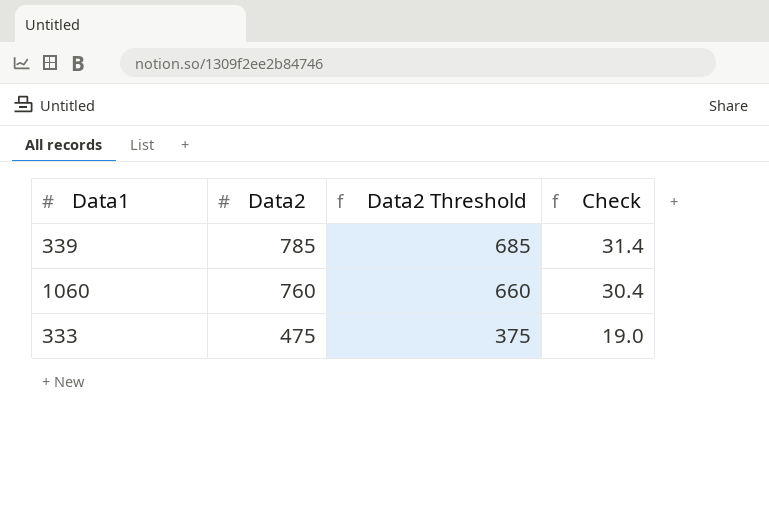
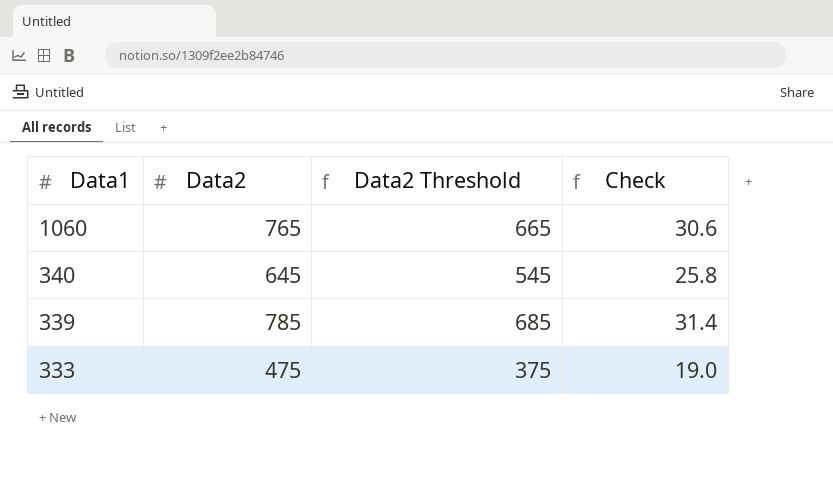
row order: Data2 descending -> Data1 descending
1060 | Data2: 760 -> 765
1060 | Data2 Threshold: 660 -> 665
1060 | Check: 30.4 -> 30.6
row 340: none -> 645 | 545 | 25.8

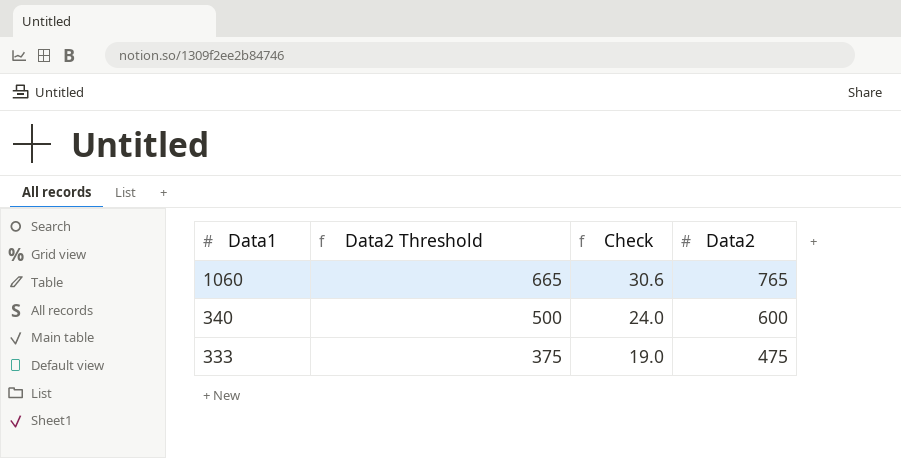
column Data2 | position: 2 -> 4
row 339: 785 | 685 | 31.4 -> none
340 | Data2 Threshold: 545 -> 500
340 | Check: 25.8 -> 24.0
340 | Data2: 645 -> 600

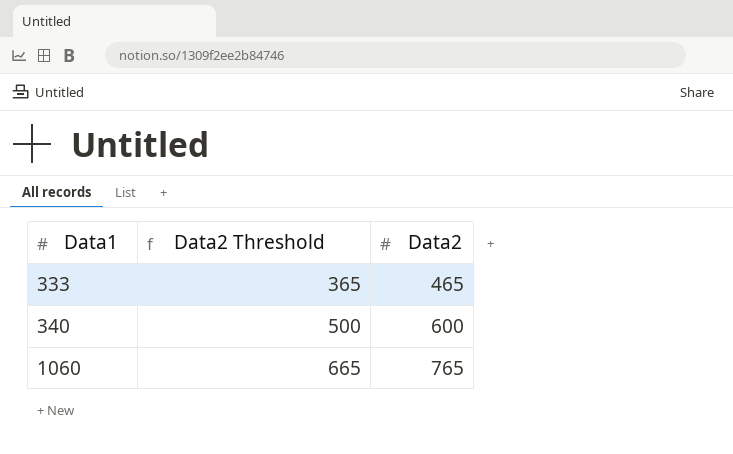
row order: Data1 descending -> Data1 ascending
column Check | formula: [Data2] * 0.04 -> none
333 | Data2 Threshold: 375 -> 365
333 | Data2: 475 -> 465

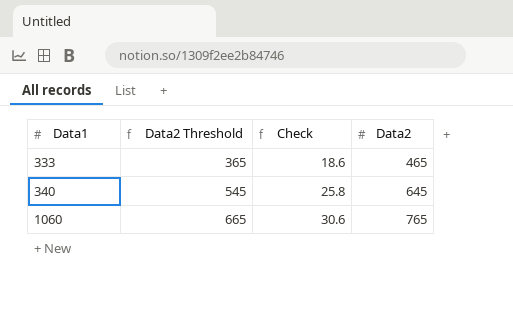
column Check | formula: none -> [Data2] * 0.04
340 | Data2 Threshold: 500 -> 545
340 | Data2: 600 -> 645

